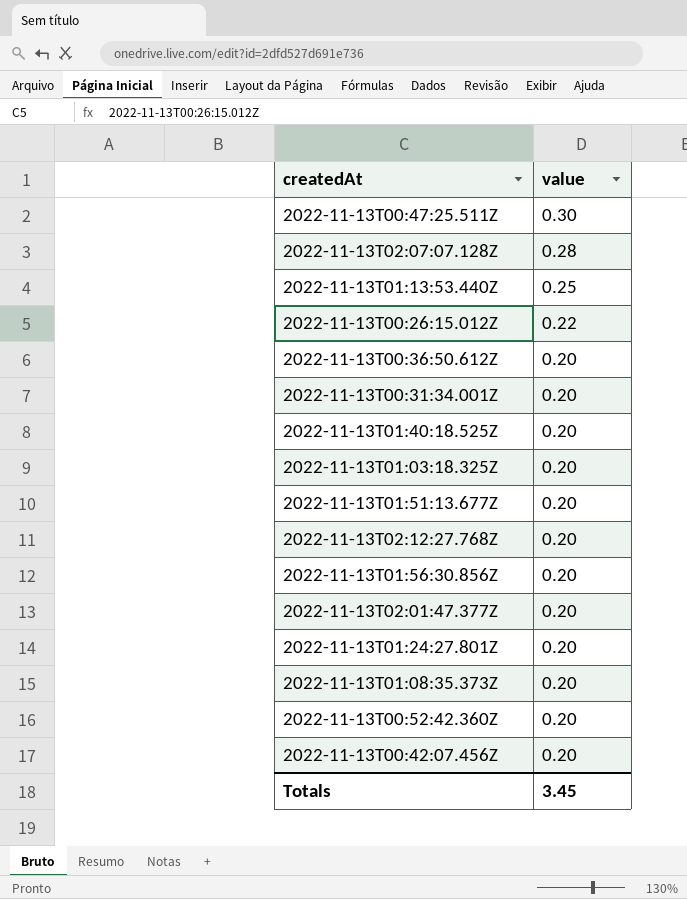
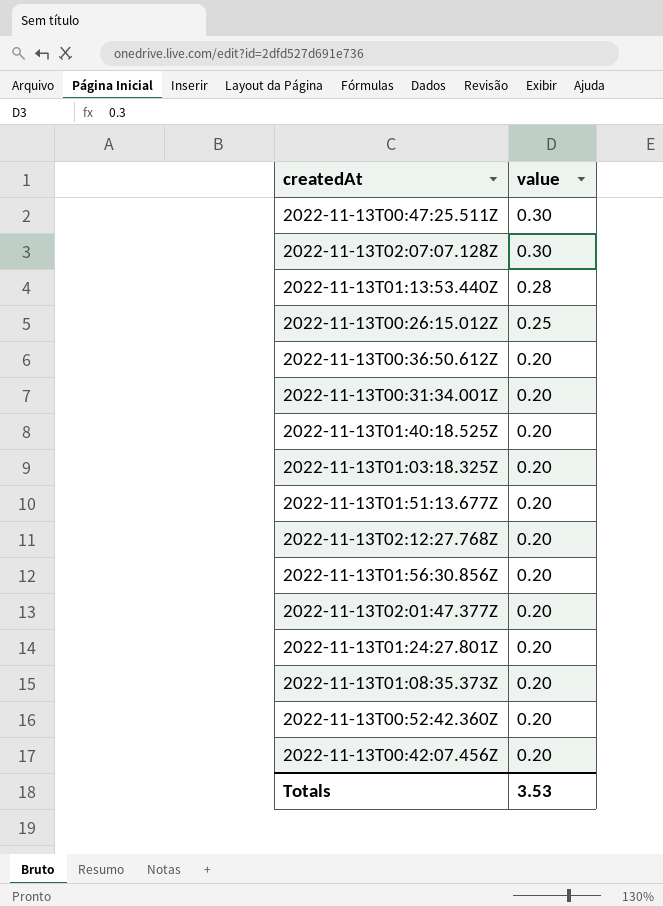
2022-11-13T02:07:07.128Z | value: 0.28 -> 0.30
2022-11-13T01:13:53.440Z | value: 0.25 -> 0.28
2022-11-13T00:26:15.012Z | value: 0.22 -> 0.25
Totals | value: 3.45 -> 3.53

